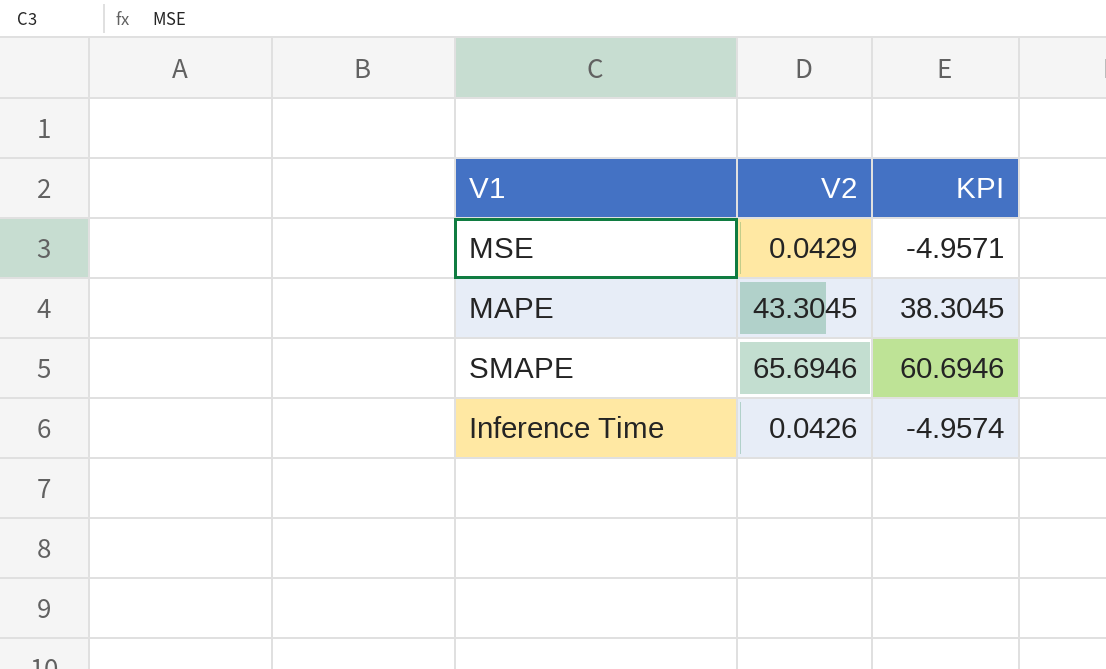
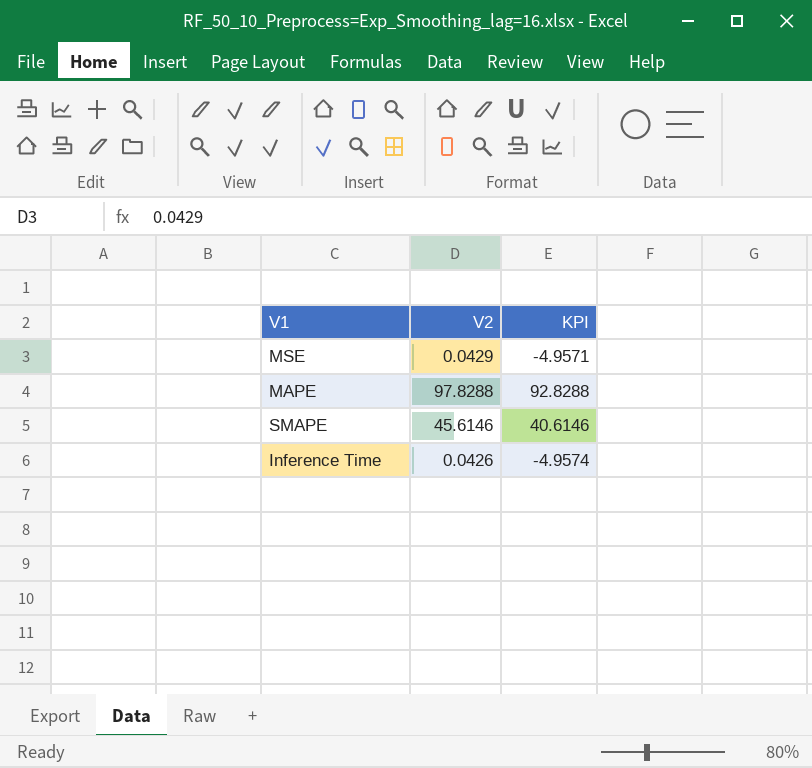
MAPE | V2: 43.3045 -> 97.8288
MAPE | KPI: 38.3045 -> 92.8288
SMAPE | V2: 65.6946 -> 45.6146
SMAPE | KPI: 60.6946 -> 40.6146

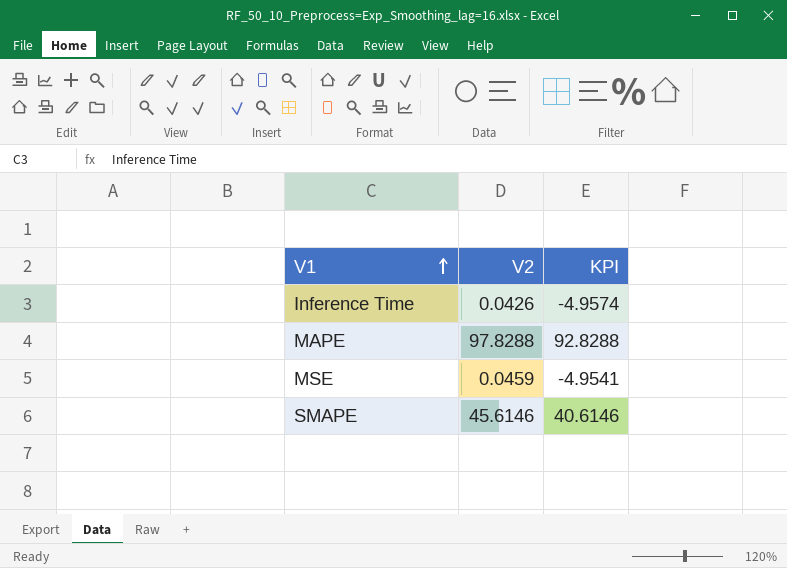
row order: none -> V1 ascending
MSE | V2: 0.0429 -> 0.0459
MSE | KPI: -4.9571 -> -4.9541

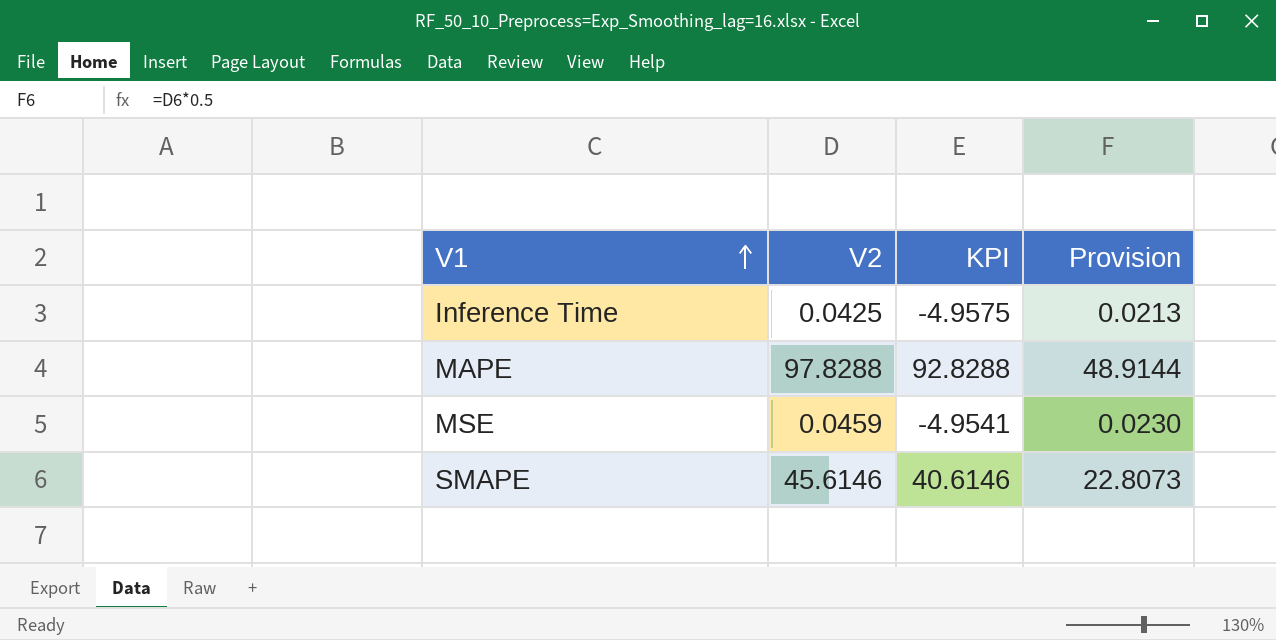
column Provision | formula: none -> [V2] * 0.5
Inference Time | V2: 0.0426 -> 0.0425
Inference Time | KPI: -4.9574 -> -4.9575

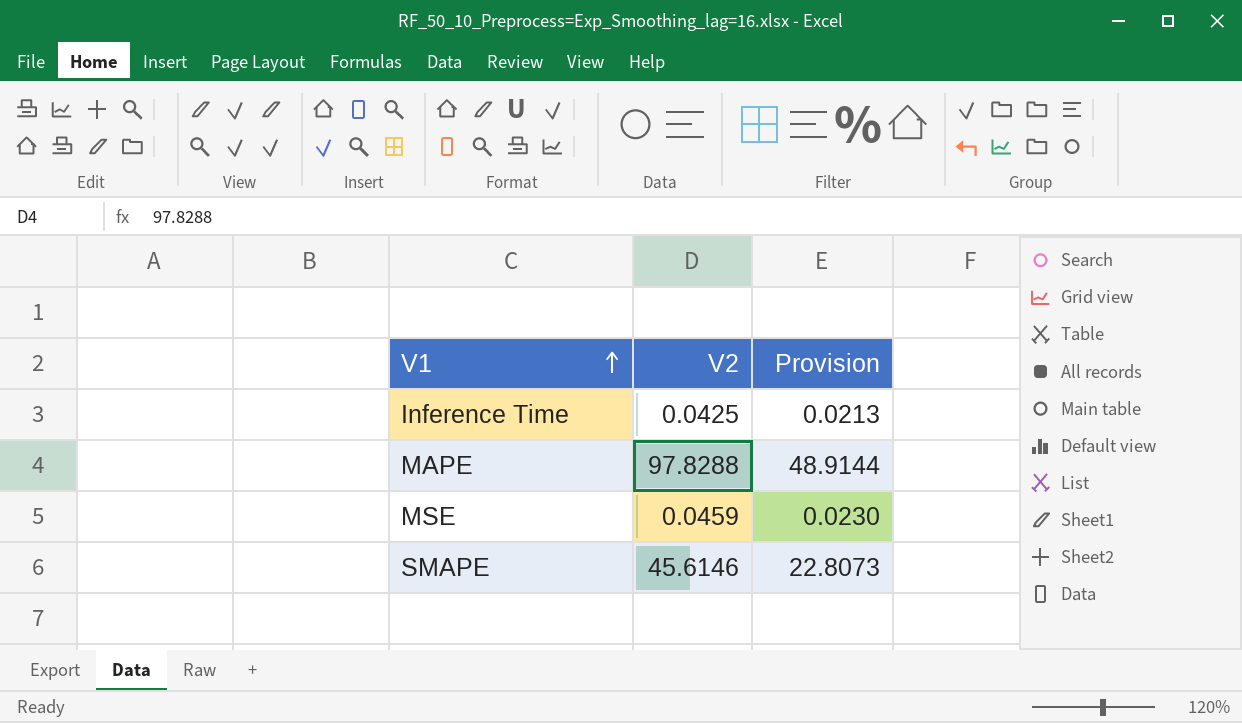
column KPI | formula: [V2] - 5 -> none

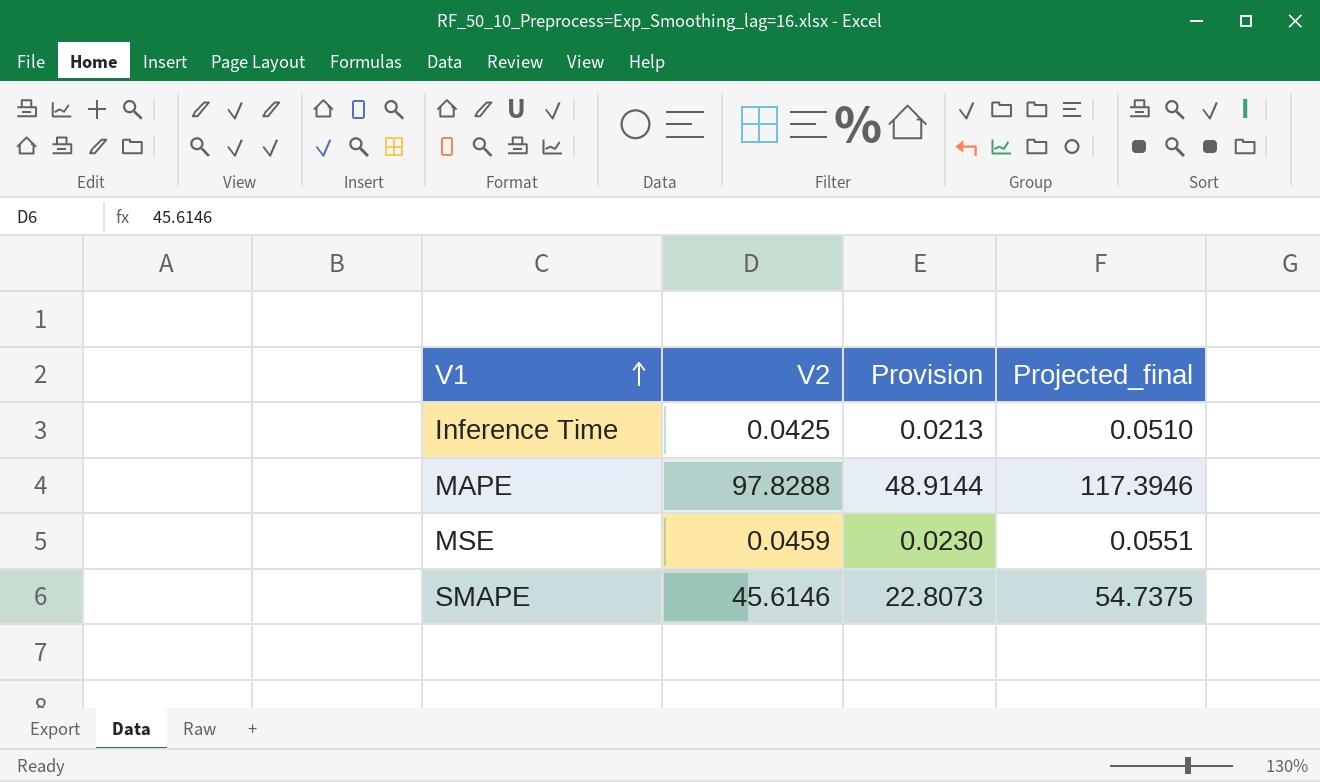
column Projected_final | formula: none -> [V2] * 1.2

